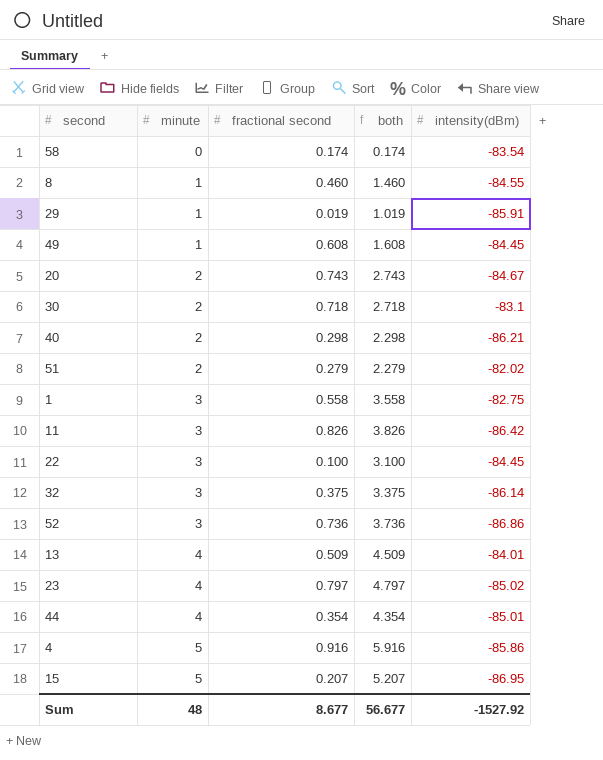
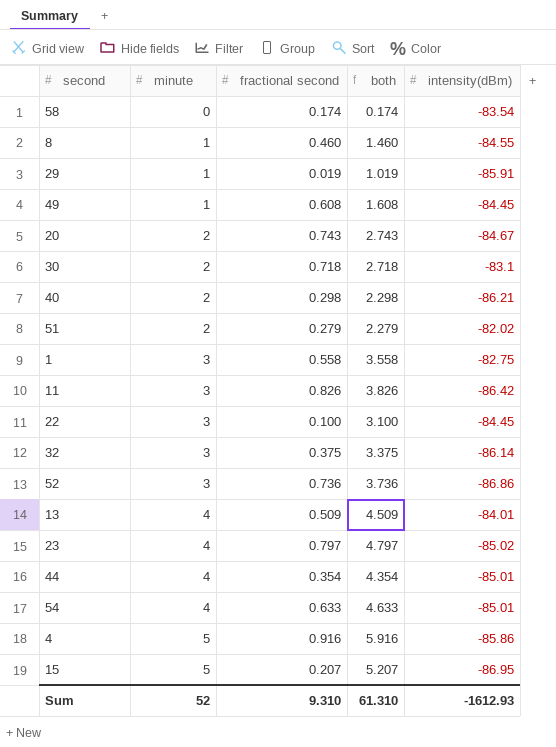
row 54: none -> 4 | 0.633 | 4.633 | -85.01
Sum | minute: 48 -> 52
Sum | fractional second: 8.677 -> 9.310
Sum | both: 56.677 -> 61.310
Sum | intensity(dBm): -1527.92 -> -1612.93

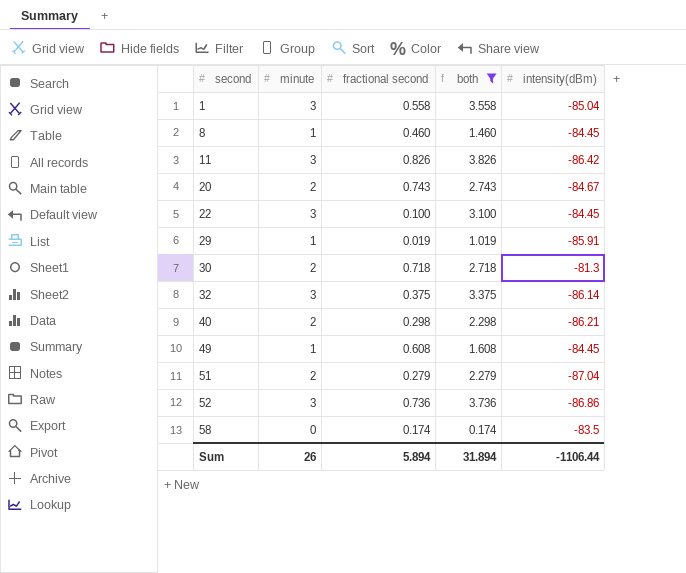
filter: none -> both <= 3.826
row order: minute ascending -> second ascending
1 | intensity(dBm): -82.75 -> -85.04
8 | intensity(dBm): -84.55 -> -84.45
30 | intensity(dBm): -83.1 -> -81.3
51 | intensity(dBm): -82.02 -> -87.04
58 | intensity(dBm): -83.54 -> -83.5
Sum | minute: 52 -> 26
Sum | fractional second: 9.310 -> 5.894
Sum | both: 61.310 -> 31.894
Sum | intensity(dBm): -1612.93 -> -1106.44

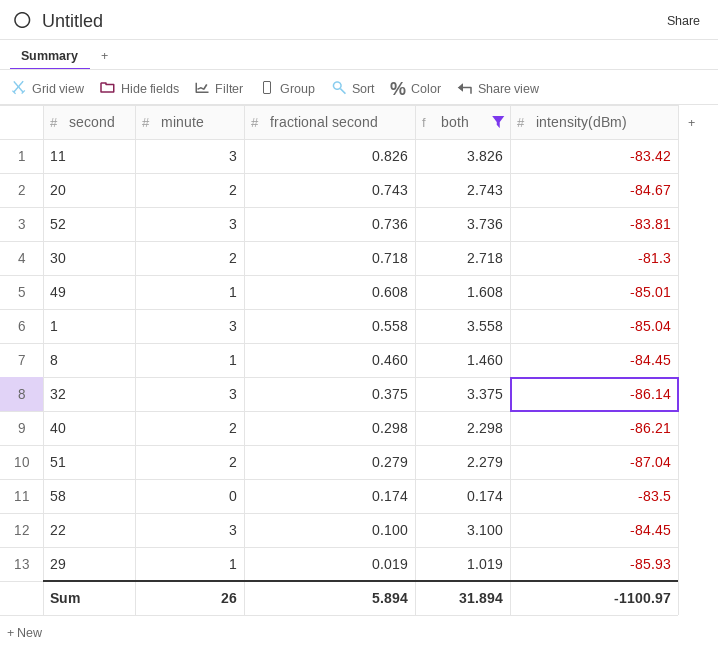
row order: second ascending -> fractional second descending
11 | intensity(dBm): -86.42 -> -83.42
52 | intensity(dBm): -86.86 -> -83.81
49 | intensity(dBm): -84.45 -> -85.01
29 | intensity(dBm): -85.91 -> -85.93
Sum | intensity(dBm): -1106.44 -> -1100.97

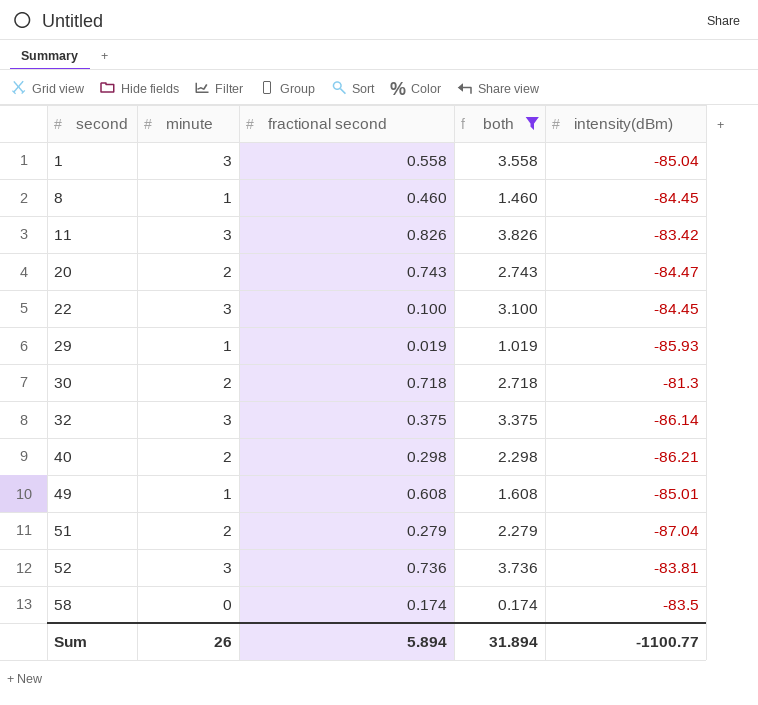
row order: fractional second descending -> second ascending
20 | intensity(dBm): -84.67 -> -84.47
Sum | intensity(dBm): -1100.97 -> -1100.77

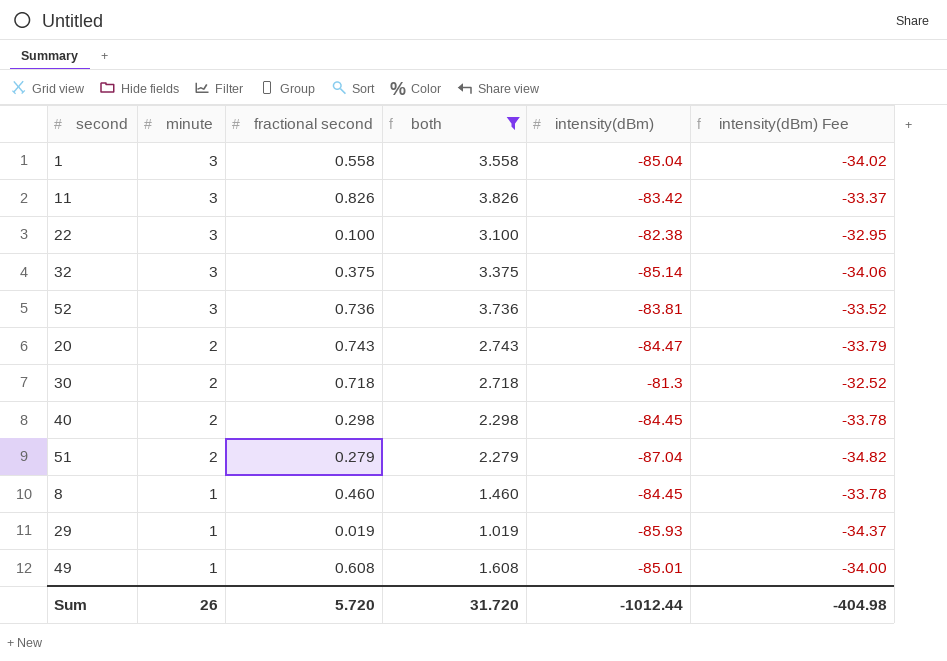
row order: second ascending -> minute descending
column intensity(dBm) Fee | formula: none -> [intensity(dBm)] * 0.4
row 58: 0 | 0.174 | 0.174 | -83.5 -> none
22 | intensity(dBm): -84.45 -> -82.38
32 | intensity(dBm): -86.14 -> -85.14
40 | intensity(dBm): -86.21 -> -84.45
Sum | fractional second: 5.894 -> 5.720
Sum | both: 31.894 -> 31.720
Sum | intensity(dBm): -1100.77 -> -1012.44

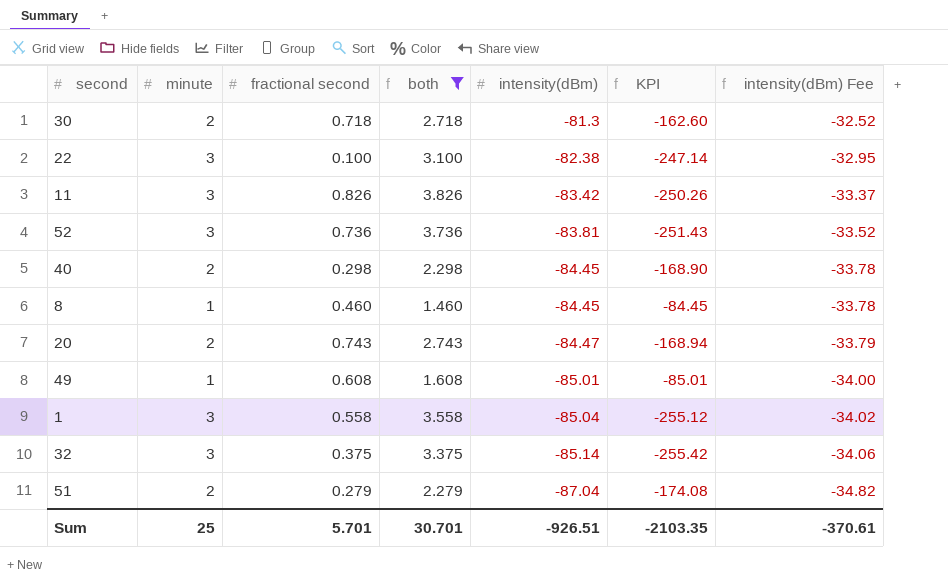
row order: minute descending -> intensity(dBm) descending
column KPI | formula: none -> [minute] * [intensity(dBm)]
row 29: 1 | 0.019 | 1.019 | -85.93 | -34.37 -> none
Sum | minute: 26 -> 25
Sum | fractional second: 5.720 -> 5.701
Sum | both: 31.720 -> 30.701
Sum | intensity(dBm): -1012.44 -> -926.51
Sum | intensity(dBm) Fee: -404.98 -> -370.61

